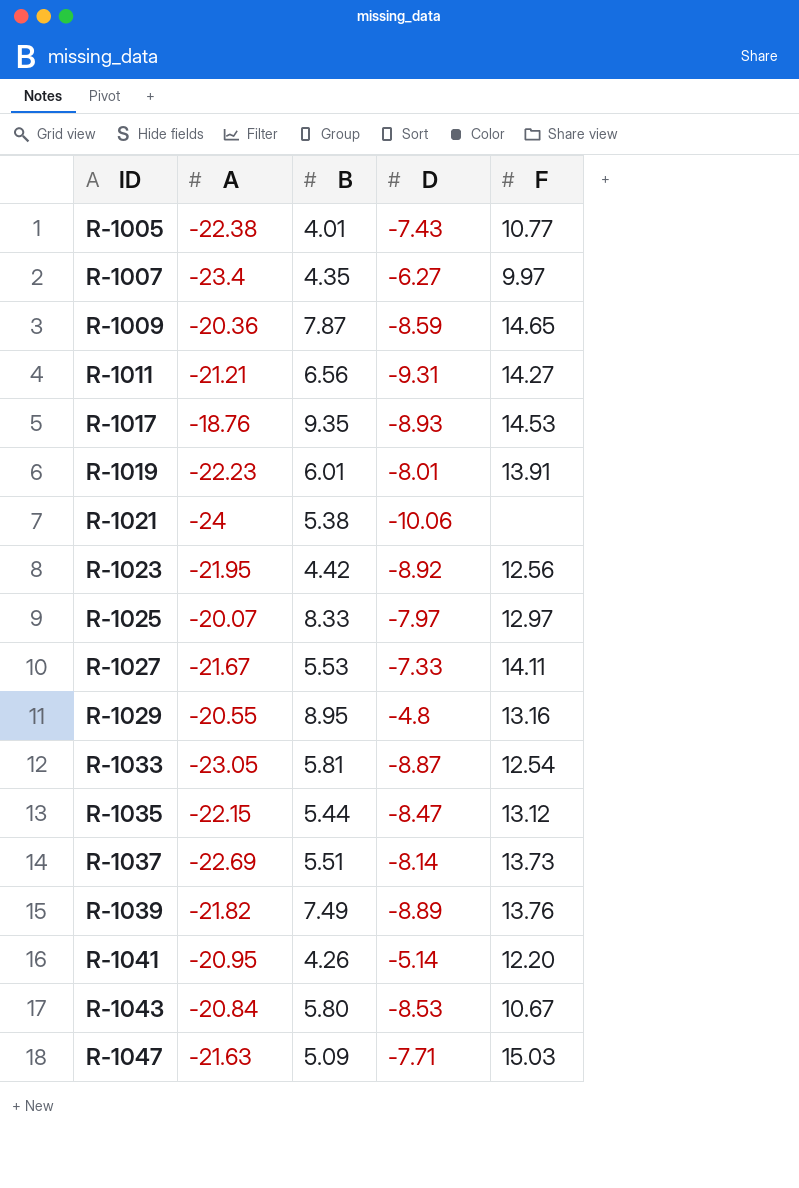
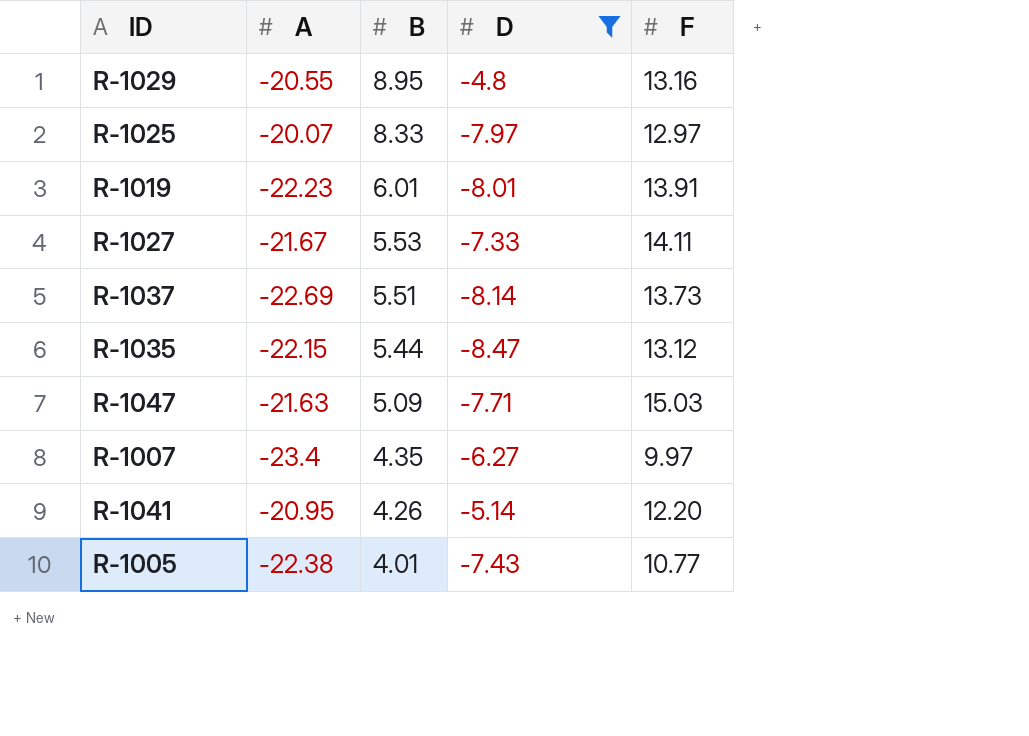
filter: none -> D >= -8.47
row order: ID ascending -> B descending

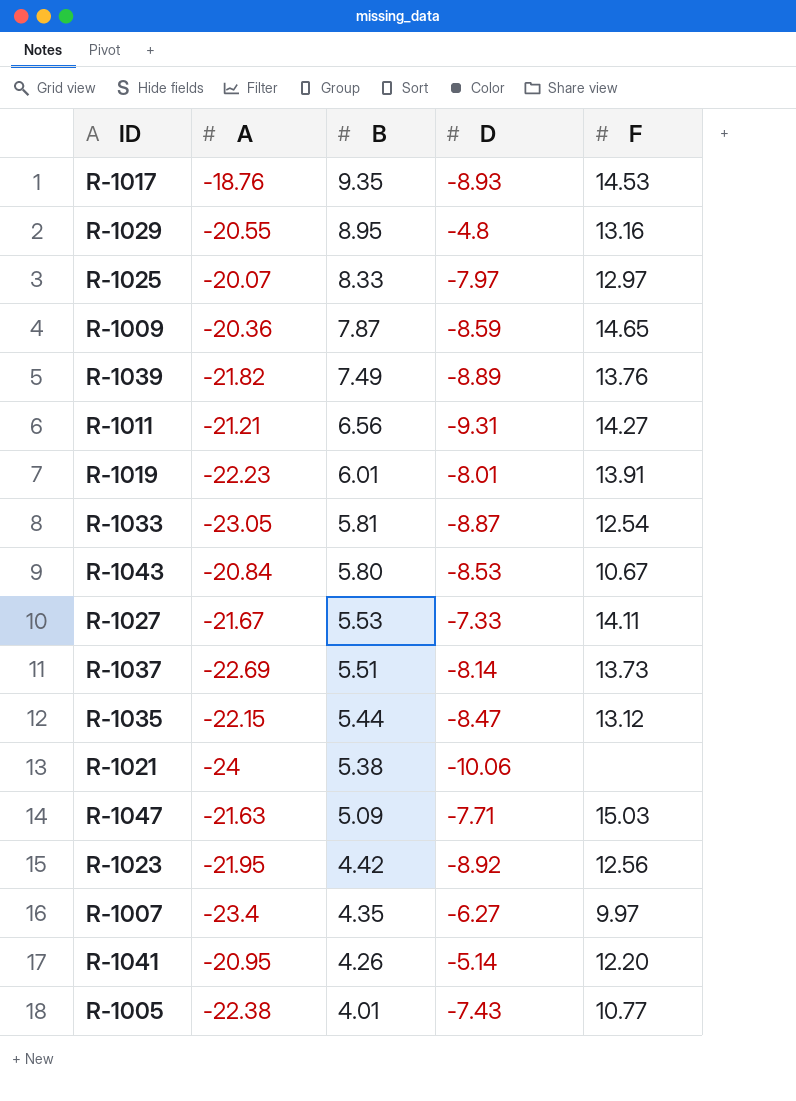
filter: D >= -8.47 -> none

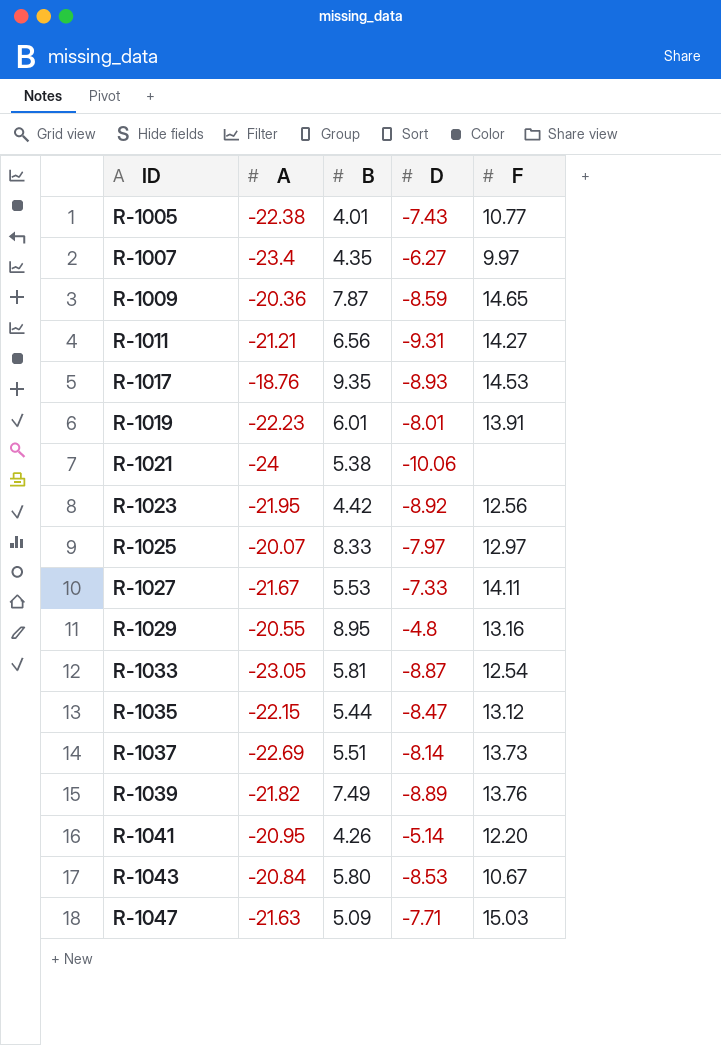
row order: B descending -> ID ascending

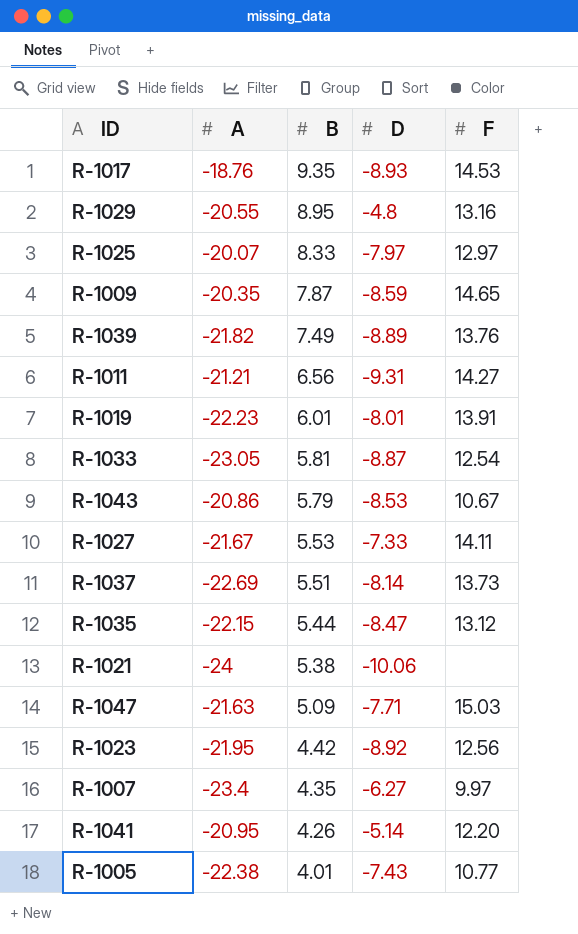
row order: ID ascending -> B descending
R-1009 | A: -20.36 -> -20.35
R-1043 | A: -20.84 -> -20.86
R-1043 | B: 5.80 -> 5.79

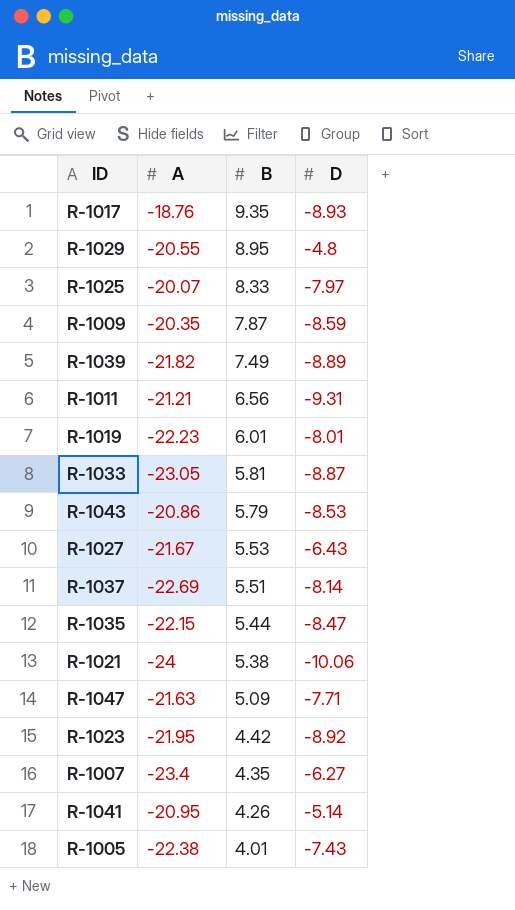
column F | position: 5 -> none
R-1027 | D: -7.33 -> -6.43

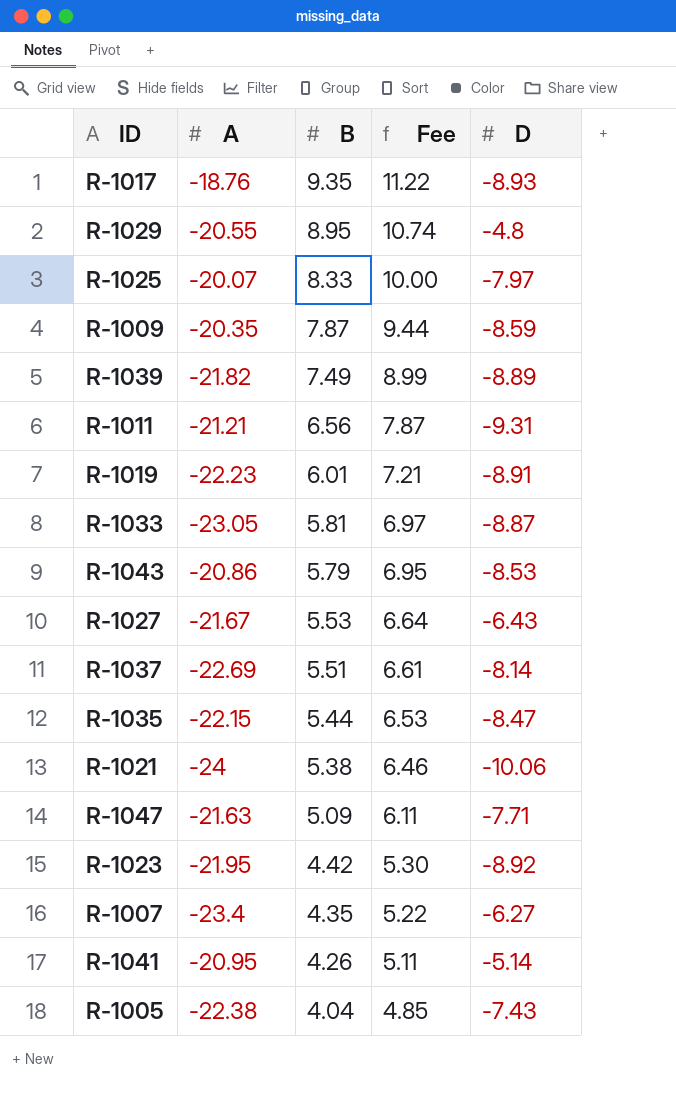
column Fee | formula: none -> [B] * 1.2
R-1019 | D: -8.01 -> -8.91
R-1005 | B: 4.01 -> 4.04

